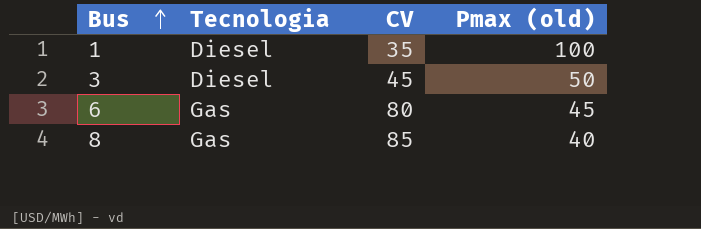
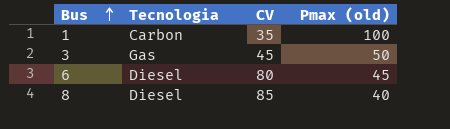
1 | Tecnologia: Diesel -> Carbon
3 | Tecnologia: Diesel -> Gas
6 | Tecnologia: Gas -> Diesel
8 | Tecnologia: Gas -> Diesel

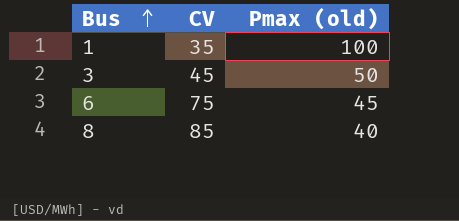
column Tecnologia | position: 2 -> none
6 | CV: 80 -> 75

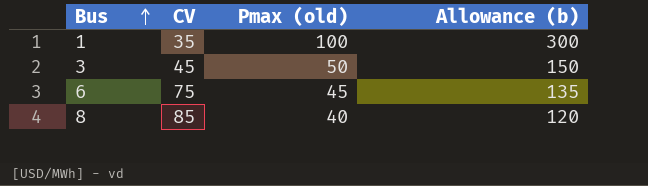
column Allowance (b) | formula: none -> [Pmax (old)] * 3

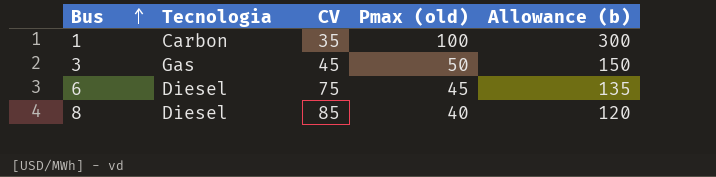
column Tecnologia | position: none -> 2

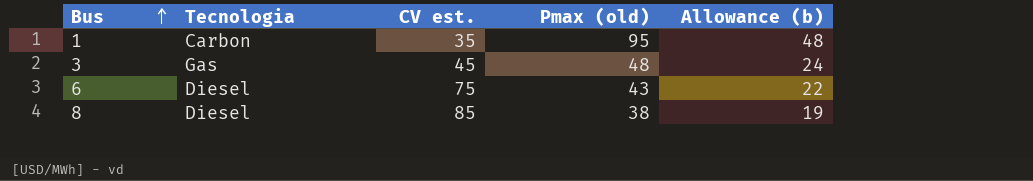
column name: CV -> CV est.
column Allowance (b) | formula: [Pmax (old)] * 3 -> [Pmax (old)] * 0.5
1 | Pmax (old): 100 -> 95
3 | Pmax (old): 50 -> 48
6 | Pmax (old): 45 -> 43
8 | Pmax (old): 40 -> 38

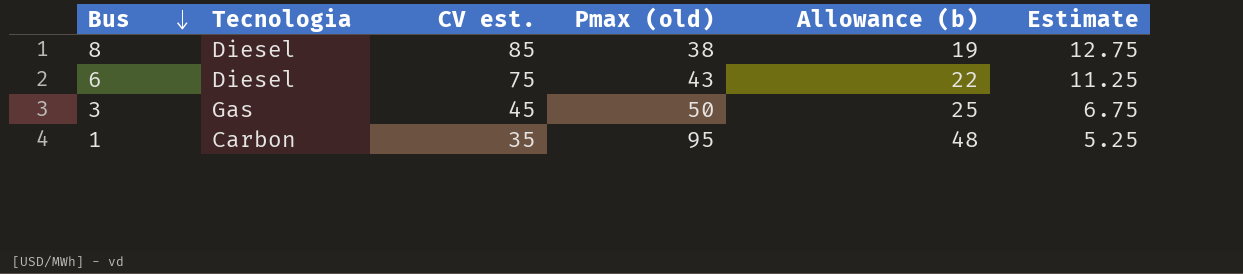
row order: Bus ascending -> Bus descending
column Estimate | formula: none -> [CV est.] * 0.15
3 | Pmax (old): 48 -> 50
3 | Allowance (b): 24 -> 25

